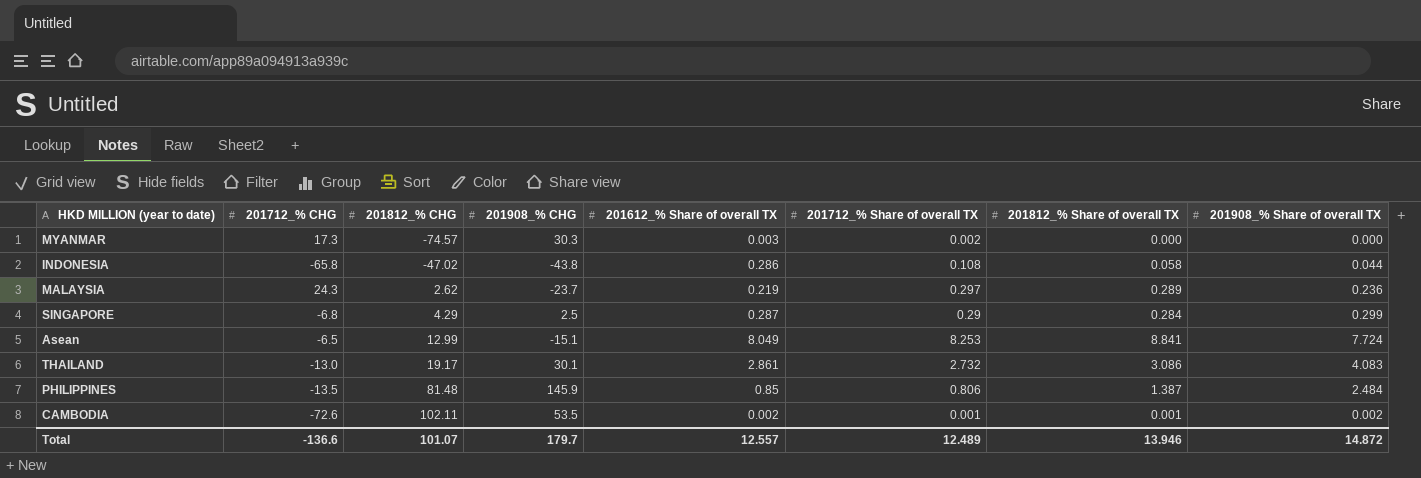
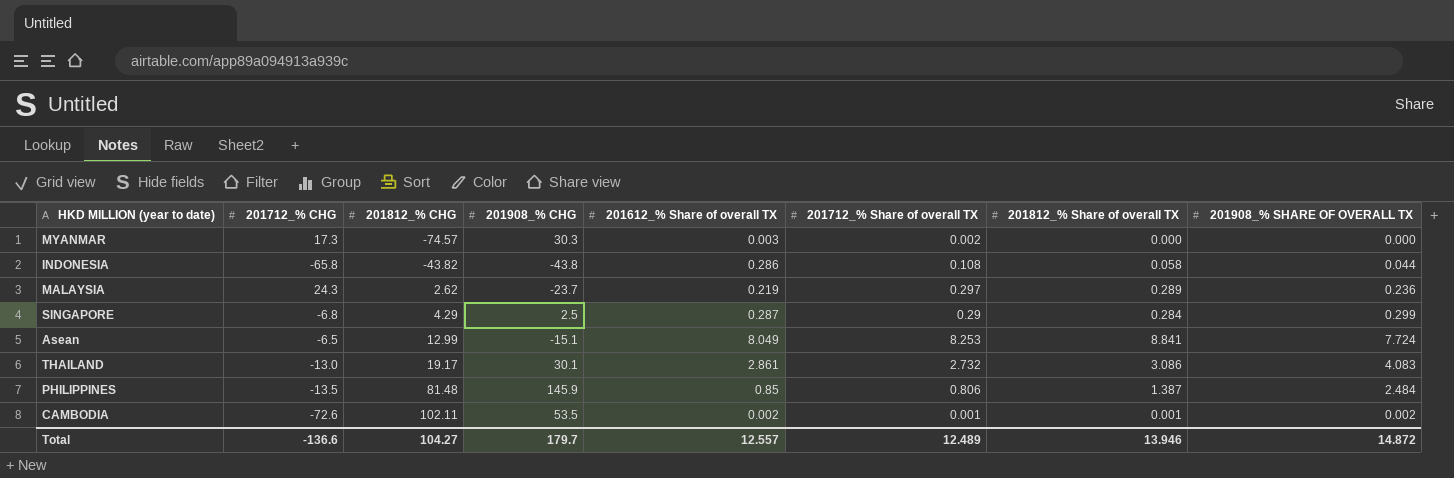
column name: 201908_% Share of overall TX -> 201908_% SHARE OF OVERALL TX
INDONESIA | 201812_% CHG: -47.02 -> -43.82
Total | 201812_% CHG: 101.07 -> 104.27

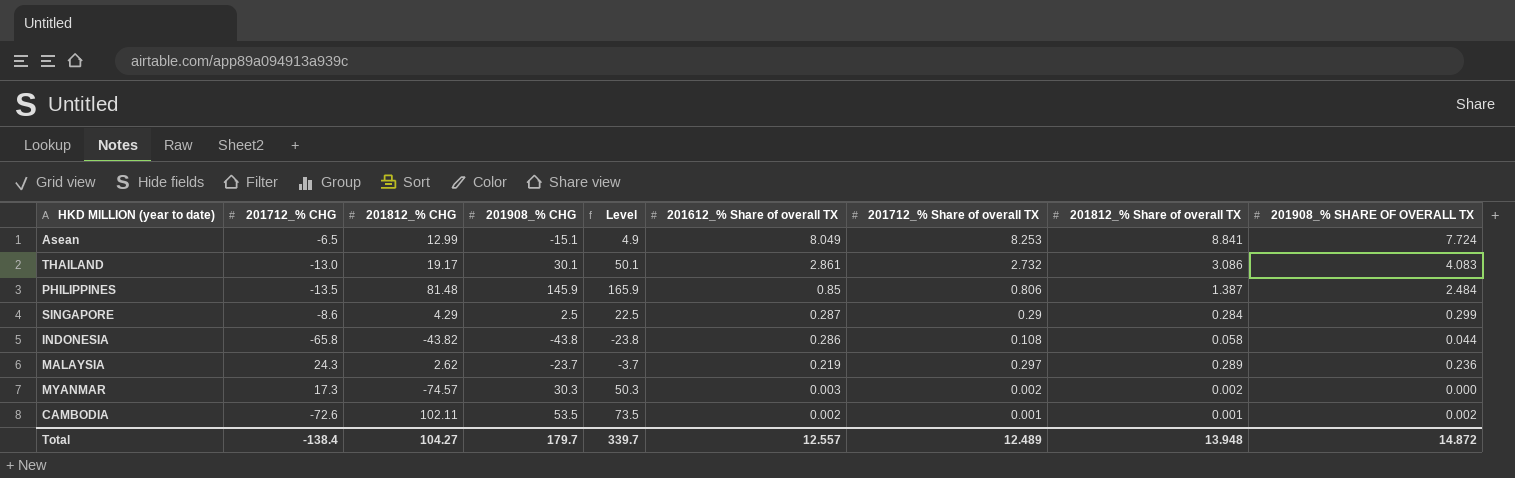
row order: 201812_% CHG ascending -> 201612_% Share of overall TX descending
column Level | formula: none -> [201908_% CHG] + 20
SINGAPORE | 201712_% CHG: -6.8 -> -8.6
MYANMAR | 201812_% Share of overall TX: 0.000 -> 0.002
Total | 201712_% CHG: -136.6 -> -138.4
Total | 201812_% Share of overall TX: 13.946 -> 13.948

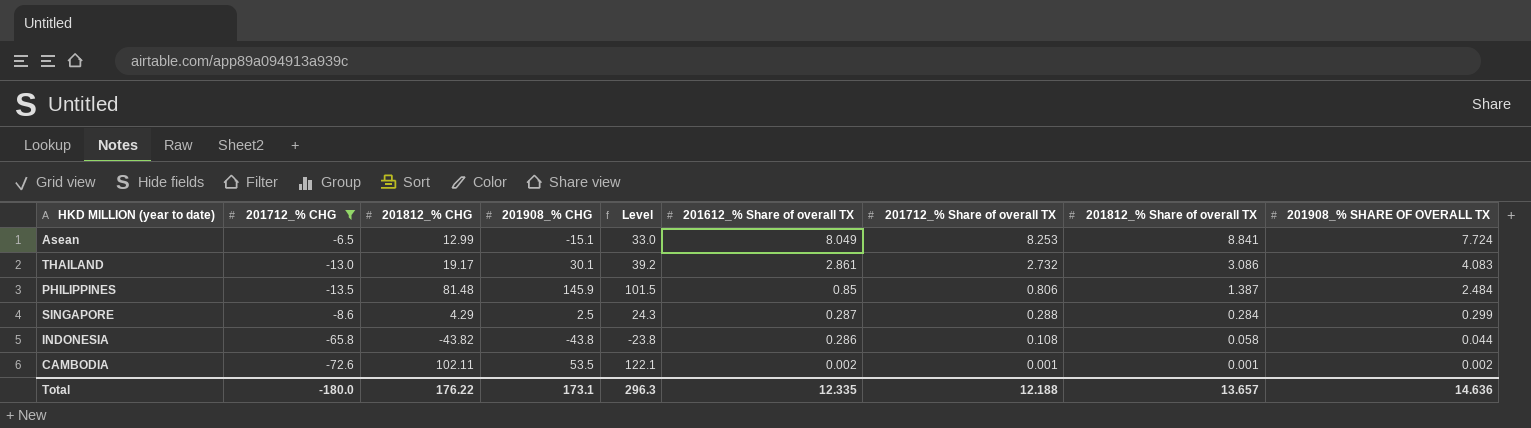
filter: none -> 201712_% CHG <= -6.5
column Level | formula: [201908_% CHG] + 20 -> [201812_% CHG] + 20
SINGAPORE | 201712_% Share of overall TX: 0.29 -> 0.288
Total | 201712_% CHG: -138.4 -> -180.0
Total | 201812_% CHG: 104.27 -> 176.22
Total | 201908_% CHG: 179.7 -> 173.1
Total | Level: 339.7 -> 296.3
Total | 201612_% Share of overall TX: 12.557 -> 12.335
Total | 201712_% Share of overall TX: 12.489 -> 12.188
Total | 201812_% Share of overall TX: 13.948 -> 13.657
Total | 201908_% SHARE OF OVERALL TX: 14.872 -> 14.636

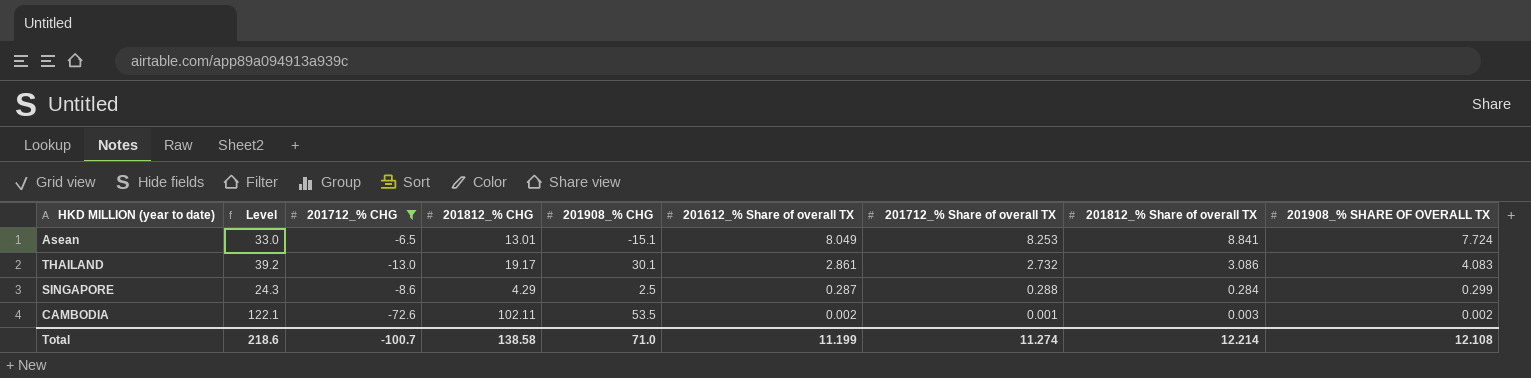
column Level | position: 5 -> 2
row PHILIPPINES: -13.5 | 81.48 | 145.9 | 101.5 | 0.85 | 0.806 | 1.387 | 2.484 -> none
row INDONESIA: -65.8 | -43.82 | -43.8 | -23.8 | 0.286 | 0.108 | 0.058 | 0.044 -> none
Asean | 201812_% CHG: 12.99 -> 13.01
CAMBODIA | 201812_% Share of overall TX: 0.001 -> 0.003
Total | Level: 296.3 -> 218.6
Total | 201712_% CHG: -180.0 -> -100.7
Total | 201812_% CHG: 176.22 -> 138.58
Total | 201908_% CHG: 173.1 -> 71.0
Total | 201612_% Share of overall TX: 12.335 -> 11.199
Total | 201712_% Share of overall TX: 12.188 -> 11.274
Total | 201812_% Share of overall TX: 13.657 -> 12.214
Total | 201908_% SHARE OF OVERALL TX: 14.636 -> 12.108

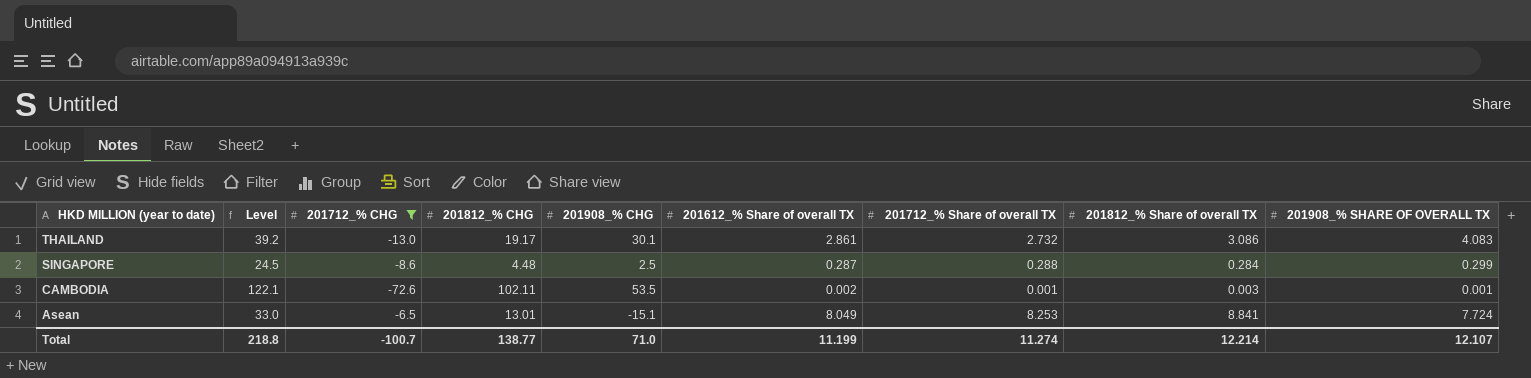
row order: 201612_% Share of overall TX descending -> HKD MILLION (year to date) descending
SINGAPORE | Level: 24.3 -> 24.5
SINGAPORE | 201812_% CHG: 4.29 -> 4.48
CAMBODIA | 201908_% SHARE OF OVERALL TX: 0.002 -> 0.001
Total | Level: 218.6 -> 218.8
Total | 201812_% CHG: 138.58 -> 138.77
Total | 201908_% SHARE OF OVERALL TX: 12.108 -> 12.107

